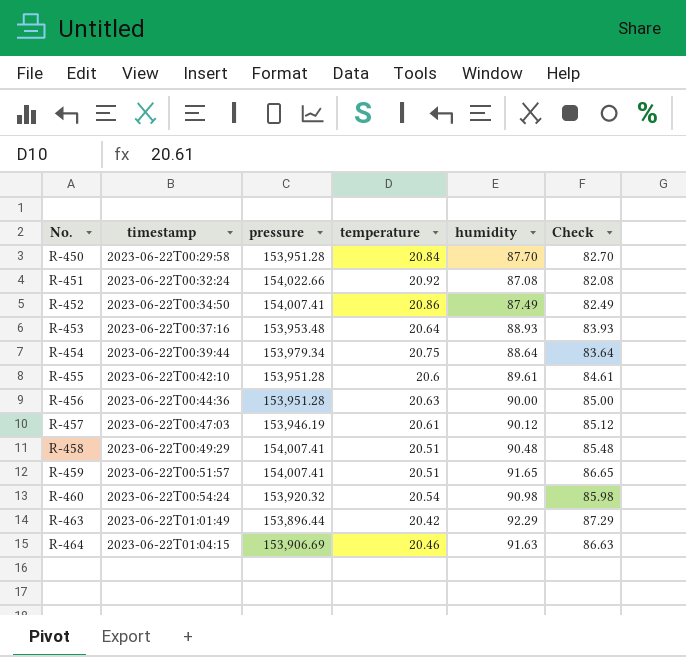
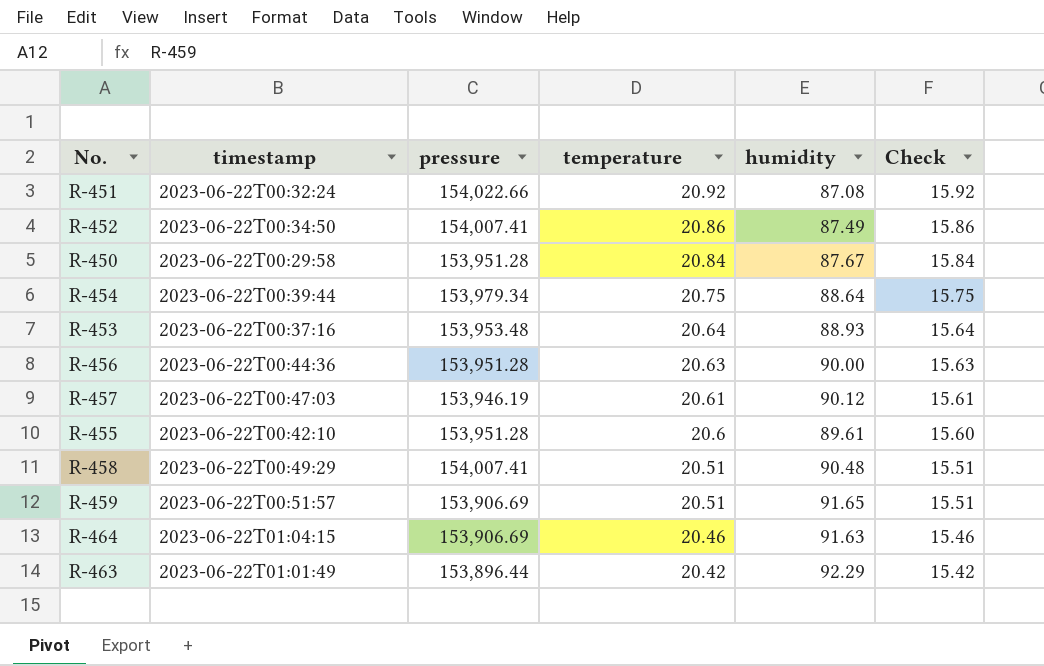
row order: No. ascending -> temperature descending
column Check | formula: [humidity] - 5 -> [temperature] - 5
row R-460: 2023-06-22T00:54:24 | 153,920.32 | 20.54 | 90.98 | 85.98 -> none
R-450 | humidity: 87.70 -> 87.67
R-459 | pressure: 154,007.41 -> 153,906.69

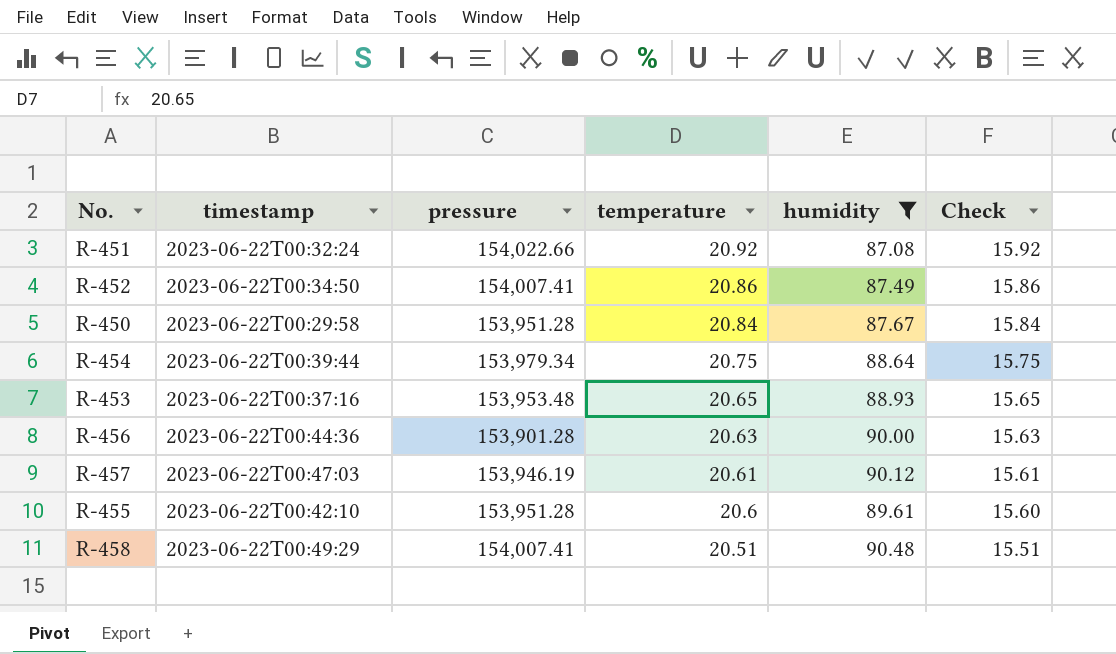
filter: none -> humidity <= 90.48
R-453 | temperature: 20.64 -> 20.65
R-453 | Check: 15.64 -> 15.65
R-456 | pressure: 153,951.28 -> 153,901.28

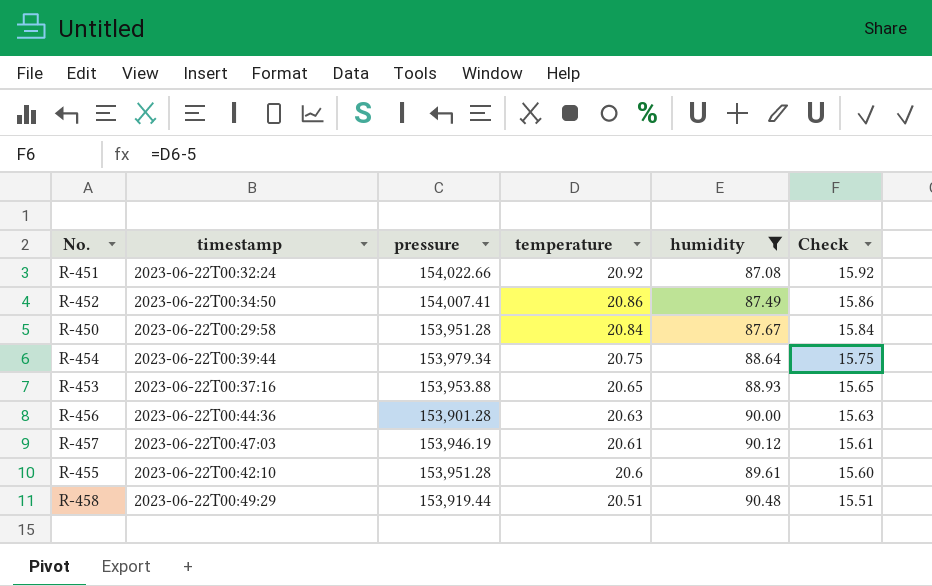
R-453 | pressure: 153,953.48 -> 153,953.88
R-458 | pressure: 154,007.41 -> 153,919.44

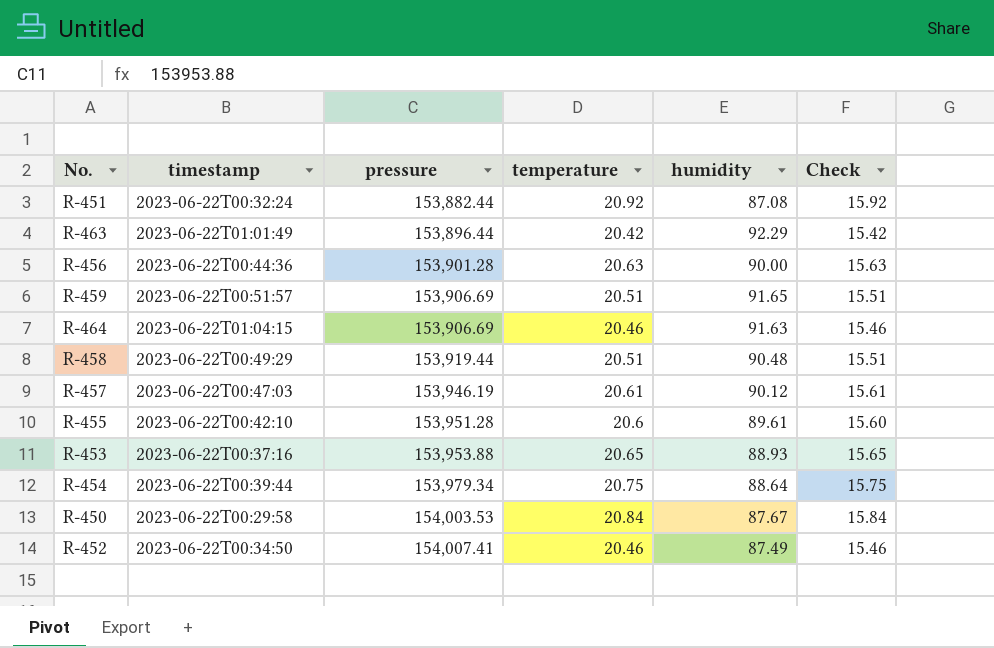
filter: humidity <= 90.48 -> none
row order: temperature descending -> pressure ascending
R-451 | pressure: 154,022.66 -> 153,882.44
R-450 | pressure: 153,951.28 -> 154,003.53
R-452 | temperature: 20.86 -> 20.46
R-452 | Check: 15.86 -> 15.46

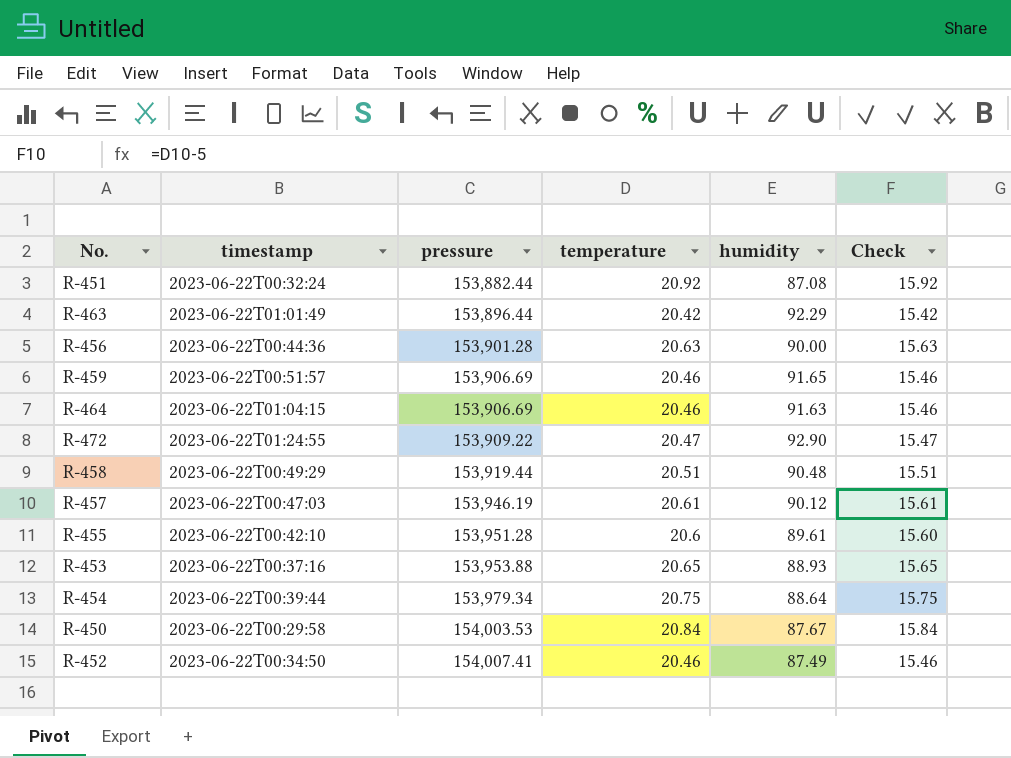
R-459 | temperature: 20.51 -> 20.46
R-459 | Check: 15.51 -> 15.46
row R-472: none -> 2023-06-22T01:24:55 | 153,909.22 | 20.47 | 92.90 | 15.47

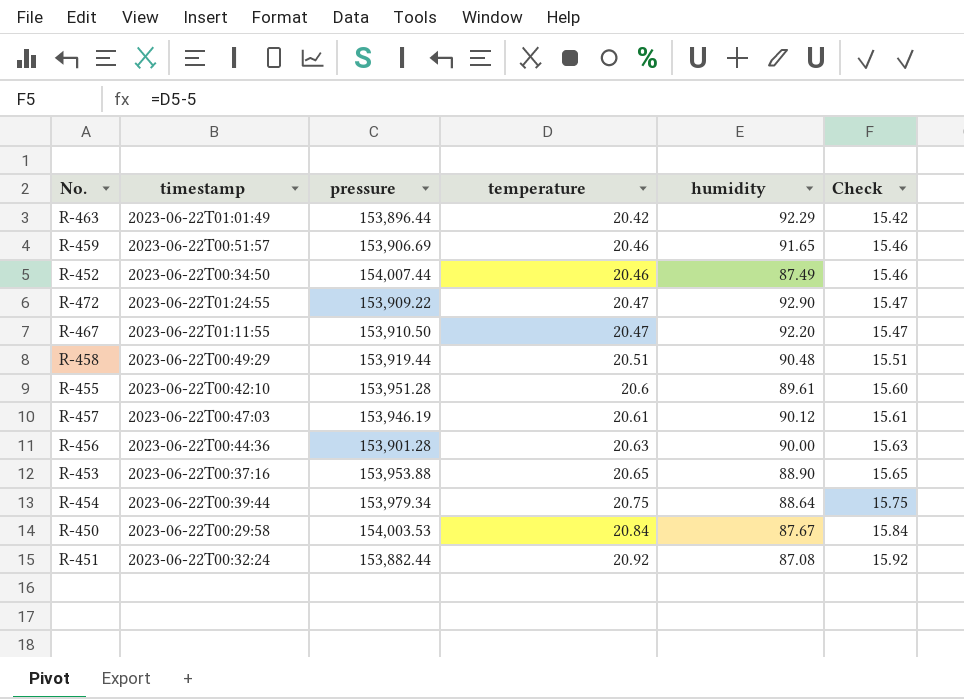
row order: pressure ascending -> temperature ascending
row R-464: 2023-06-22T01:04:15 | 153,906.69 | 20.46 | 91.63 | 15.46 -> none
R-452 | pressure: 154,007.41 -> 154,007.44
row R-467: none -> 2023-06-22T01:11:55 | 153,910.50 | 20.47 | 92.20 | 15.47
R-453 | humidity: 88.93 -> 88.90

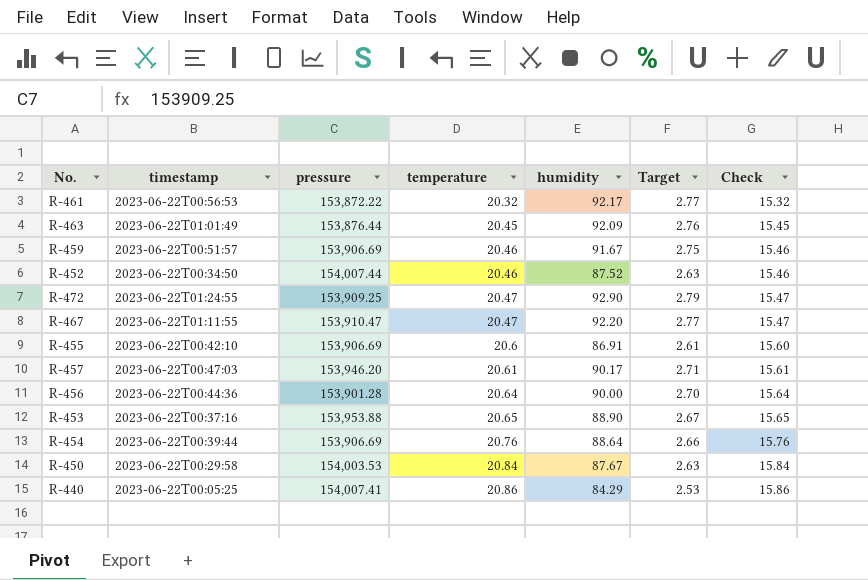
column Target | formula: none -> [humidity] * 0.03
row R-458: 2023-06-22T00:49:29 | 153,919.44 | 20.51 | 90.48 | 15.51 -> none
row R-451: 2023-06-22T00:32:24 | 153,882.44 | 20.92 | 87.08 | 15.92 -> none
row R-461: none -> 2023-06-22T00:56:53 | 153,872.22 | 20.32 | 92.17 | 2.77 | 15.32
R-463 | pressure: 153,896.44 -> 153,876.44
R-463 | temperature: 20.42 -> 20.45
R-463 | humidity: 92.29 -> 92.09
R-463 | Check: 15.42 -> 15.45
R-459 | humidity: 91.65 -> 91.67
R-452 | humidity: 87.49 -> 87.52
R-472 | pressure: 153,909.22 -> 153,909.25
R-467 | pressure: 153,910.50 -> 153,910.47
R-455 | pressure: 153,951.28 -> 153,906.69
R-455 | humidity: 89.61 -> 86.91
R-457 | pressure: 153,946.19 -> 153,946.20
R-457 | humidity: 90.12 -> 90.17
R-456 | temperature: 20.63 -> 20.64
R-456 | Check: 15.63 -> 15.64
R-454 | pressure: 153,979.34 -> 153,906.69
R-454 | temperature: 20.75 -> 20.76
R-454 | Check: 15.75 -> 15.76
row R-440: none -> 2023-06-22T00:05:25 | 154,007.41 | 20.86 | 84.29 | 2.53 | 15.86

